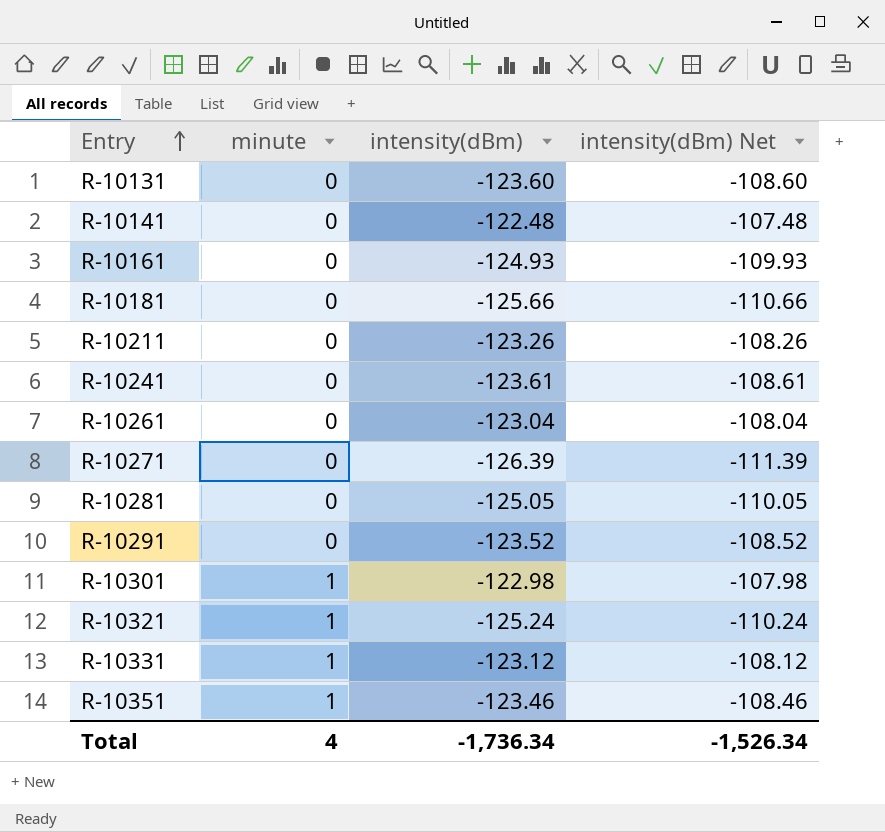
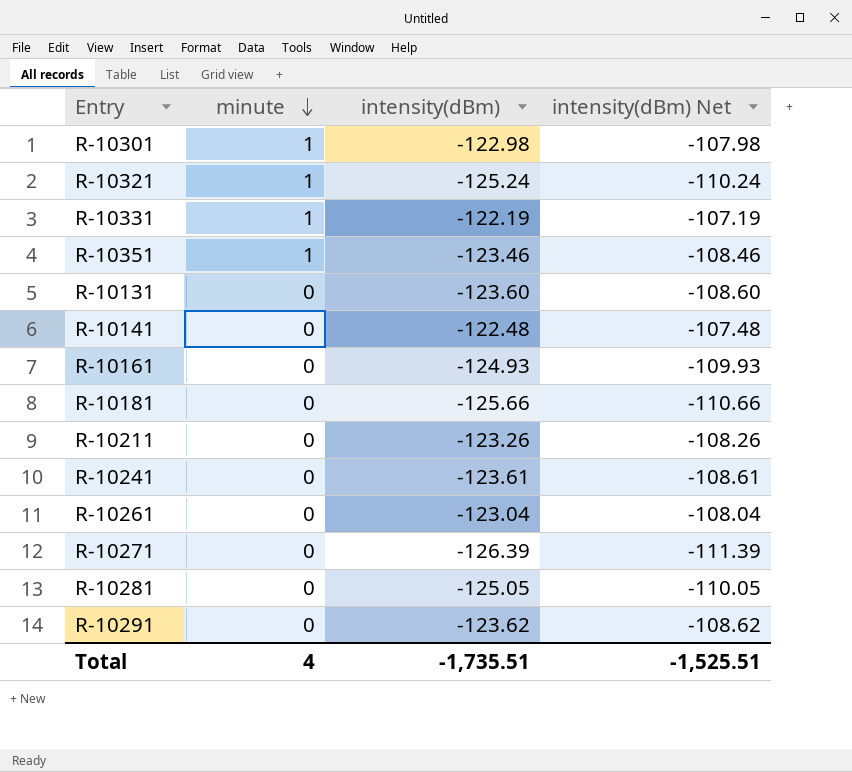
row order: Entry ascending -> minute descending
R-10331 | intensity(dBm): -123.12 -> -122.19
R-10331 | intensity(dBm) Net: -108.12 -> -107.19
R-10291 | intensity(dBm): -123.52 -> -123.62
R-10291 | intensity(dBm) Net: -108.52 -> -108.62
Total | intensity(dBm): -1,736.34 -> -1,735.51
Total | intensity(dBm) Net: -1,526.34 -> -1,525.51

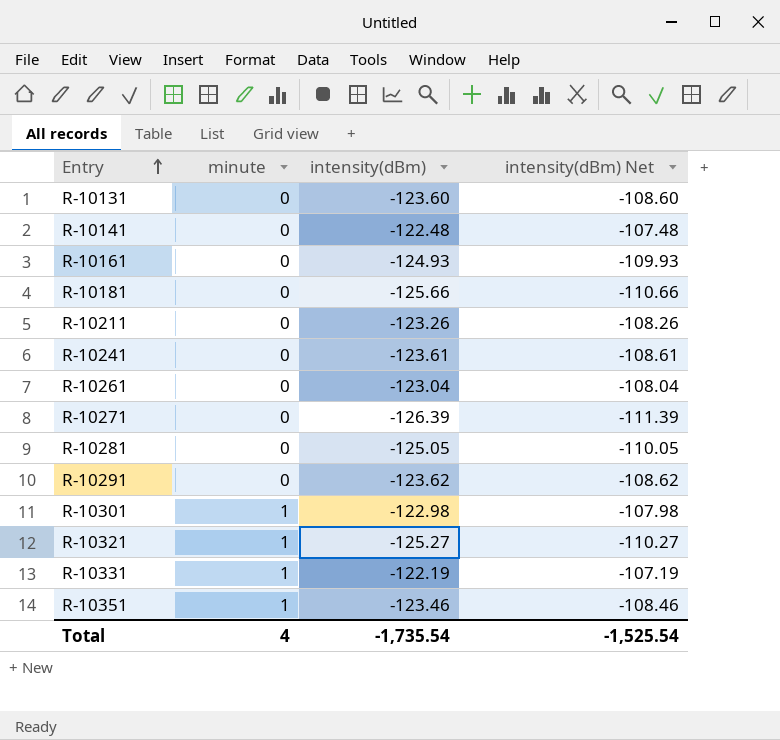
row order: minute descending -> Entry ascending
R-10321 | intensity(dBm): -125.24 -> -125.27
R-10321 | intensity(dBm) Net: -110.24 -> -110.27
Total | intensity(dBm): -1,735.51 -> -1,735.54
Total | intensity(dBm) Net: -1,525.51 -> -1,525.54

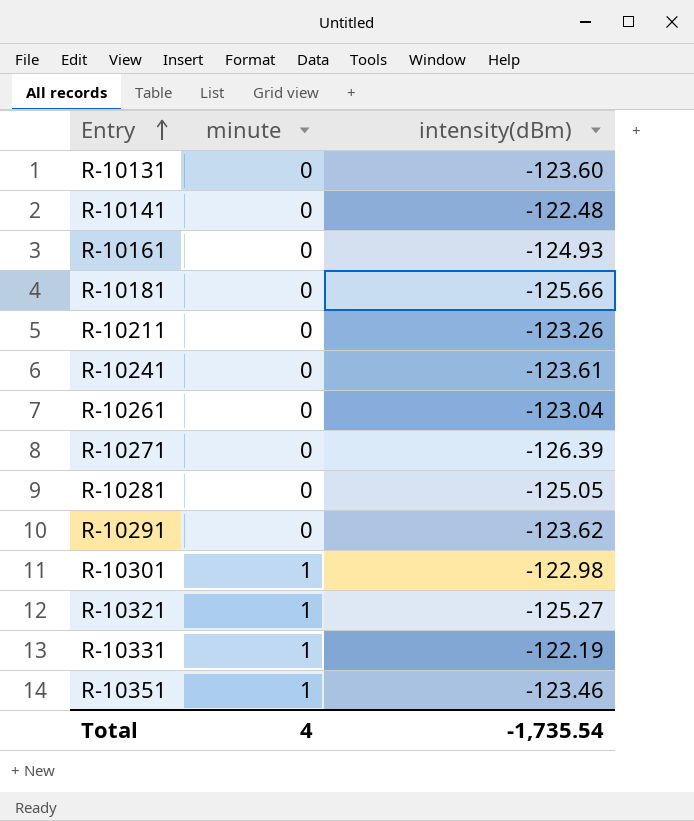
column intensity(dBm) Net | formula: [intensity(dBm)] + 15 -> none

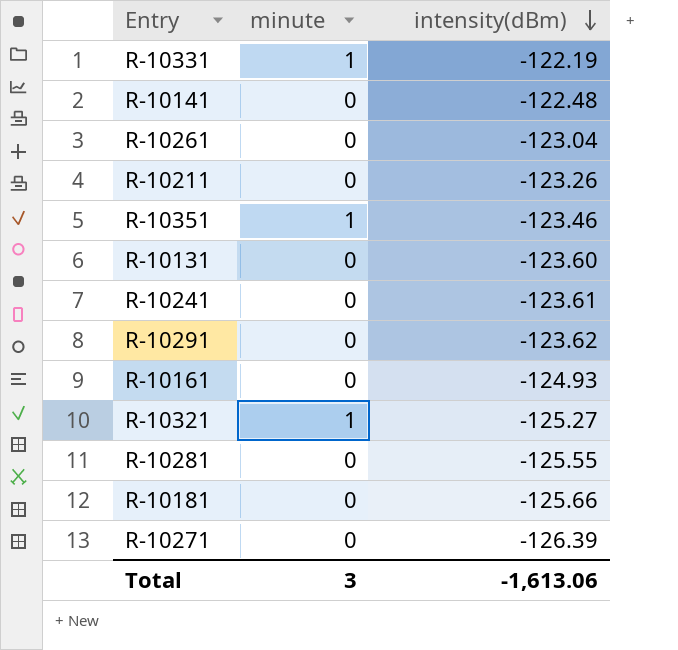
row order: Entry ascending -> intensity(dBm) descending
row R-10301: 1 | -122.98 -> none
R-10281 | intensity(dBm): -125.05 -> -125.55
Total | minute: 4 -> 3
Total | intensity(dBm): -1,735.54 -> -1,613.06

